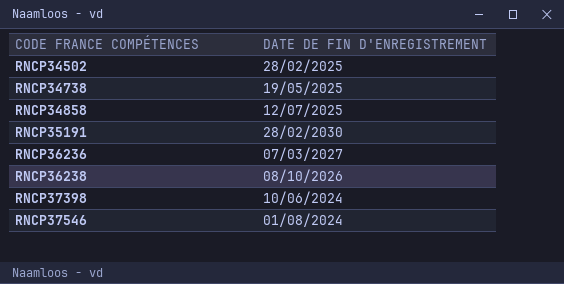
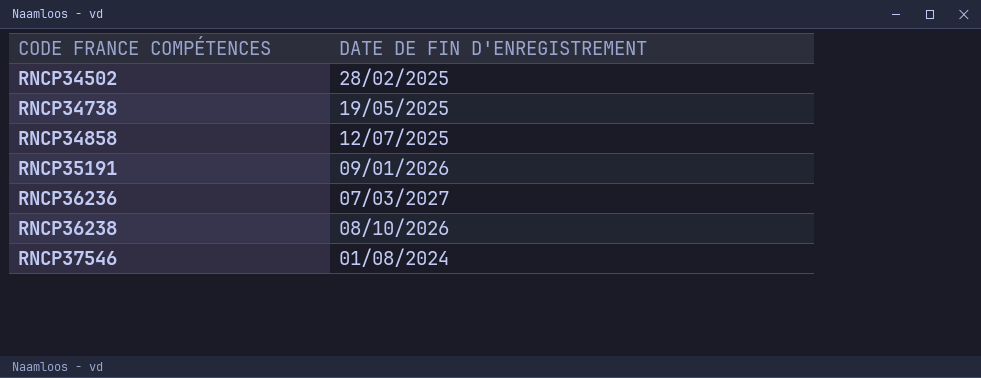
row RNCP37398: 10/06/2024 -> none
RNCP35191 | DATE DE FIN D'ENREGISTREMENT: 28/02/2030 -> 09/01/2026

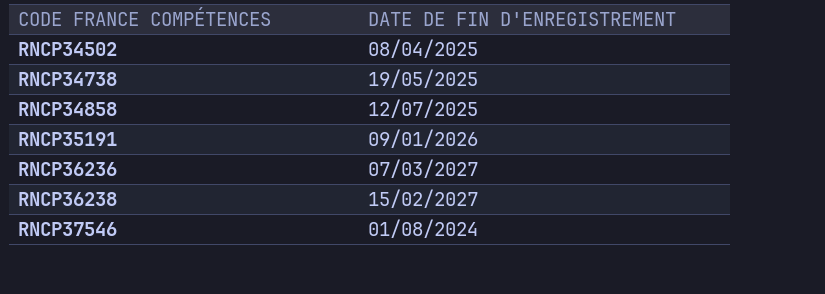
RNCP34502 | DATE DE FIN D'ENREGISTREMENT: 28/02/2025 -> 08/04/2025
RNCP36238 | DATE DE FIN D'ENREGISTREMENT: 08/10/2026 -> 15/02/2027

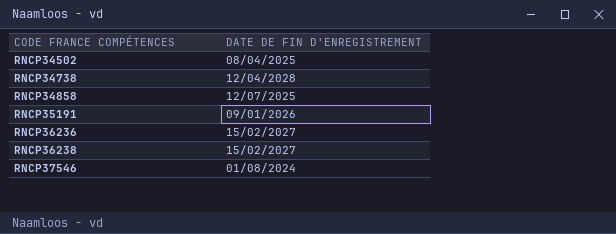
RNCP34738 | DATE DE FIN D'ENREGISTREMENT: 19/05/2025 -> 12/04/2028
RNCP36236 | DATE DE FIN D'ENREGISTREMENT: 07/03/2027 -> 15/02/2027

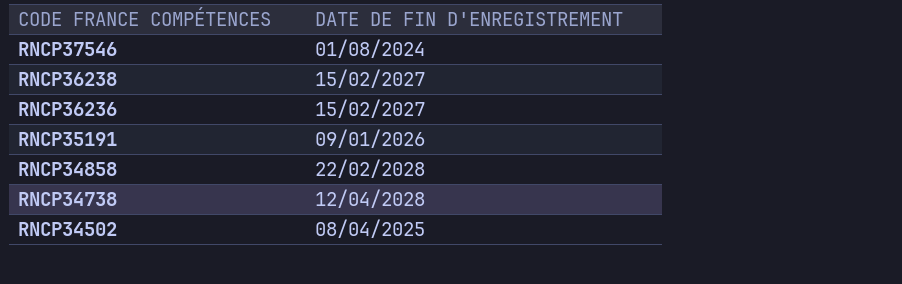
row order: CODE FRANCE COMPÉTENCES ascending -> CODE FRANCE COMPÉTENCES descending
RNCP34858 | DATE DE FIN D'ENREGISTREMENT: 12/07/2025 -> 22/02/2028

